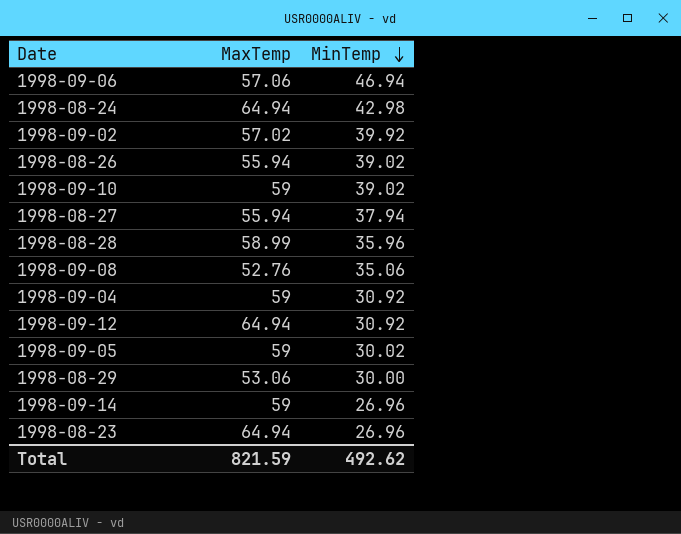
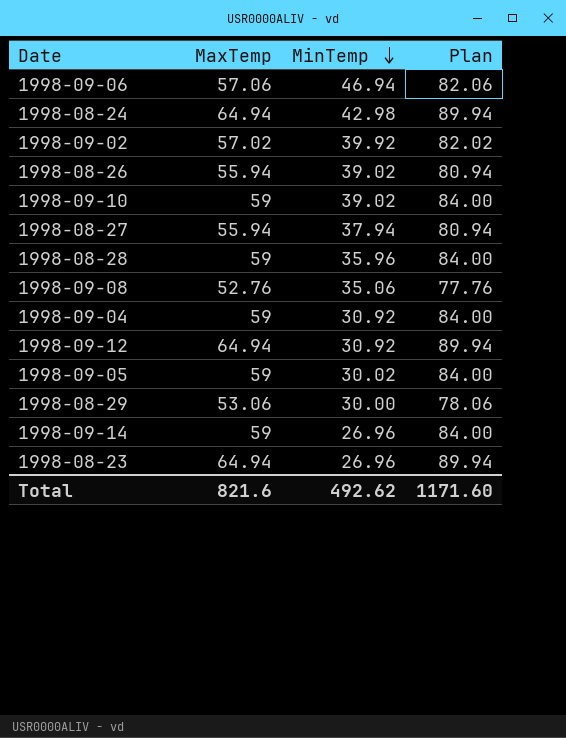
column Plan | formula: none -> [MaxTemp] + 25
1998-08-28 | MaxTemp: 58.99 -> 59
Total | MaxTemp: 821.59 -> 821.6

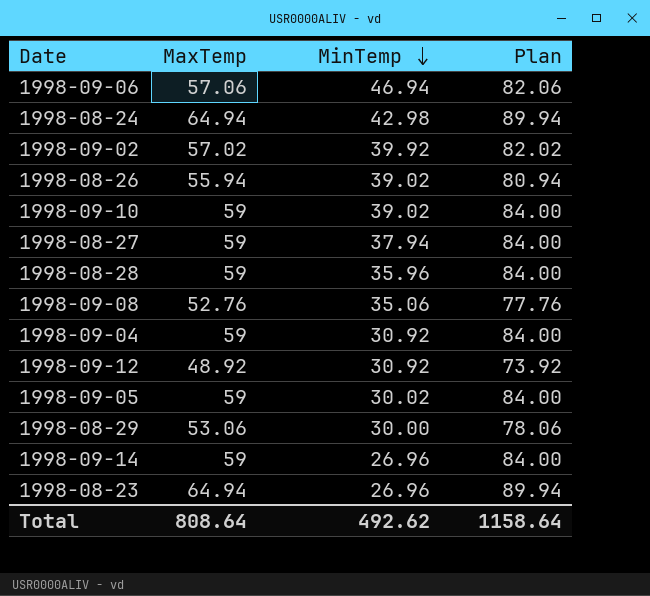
1998-08-27 | MaxTemp: 55.94 -> 59
1998-08-27 | Plan: 80.94 -> 84.00
1998-09-12 | MaxTemp: 64.94 -> 48.92
1998-09-12 | Plan: 89.94 -> 73.92
Total | MaxTemp: 821.6 -> 808.64
Total | Plan: 1171.60 -> 1158.64

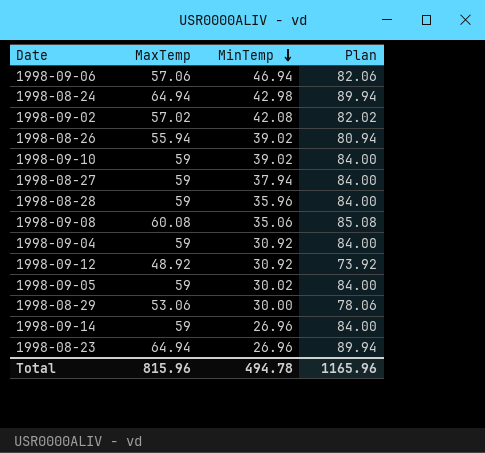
1998-09-02 | MinTemp: 39.92 -> 42.08
1998-09-08 | MaxTemp: 52.76 -> 60.08
1998-09-08 | Plan: 77.76 -> 85.08
Total | MaxTemp: 808.64 -> 815.96
Total | MinTemp: 492.62 -> 494.78
Total | Plan: 1158.64 -> 1165.96

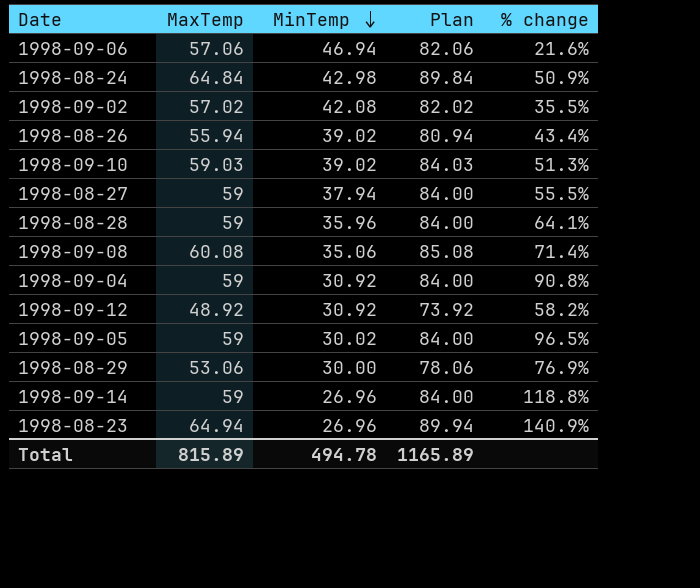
column % change | formula: none -> ([MaxTemp] - [MinTemp]) / [MinTemp]
1998-08-24 | MaxTemp: 64.94 -> 64.84
1998-08-24 | Plan: 89.94 -> 89.84
1998-09-10 | MaxTemp: 59 -> 59.03
1998-09-10 | Plan: 84.00 -> 84.03
Total | MaxTemp: 815.96 -> 815.89
Total | Plan: 1165.96 -> 1165.89

